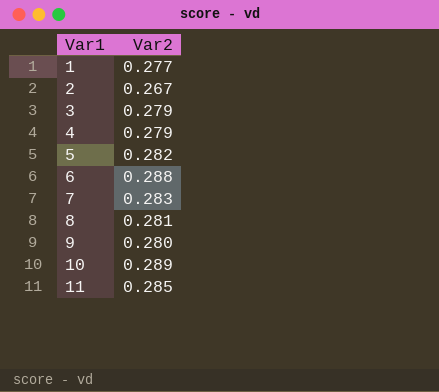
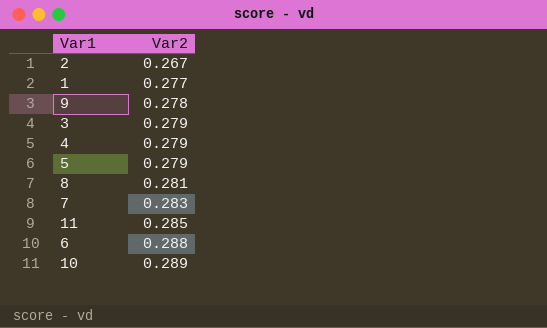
row order: Var1 ascending -> Var2 ascending
9 | Var2: 0.280 -> 0.278
5 | Var2: 0.282 -> 0.279

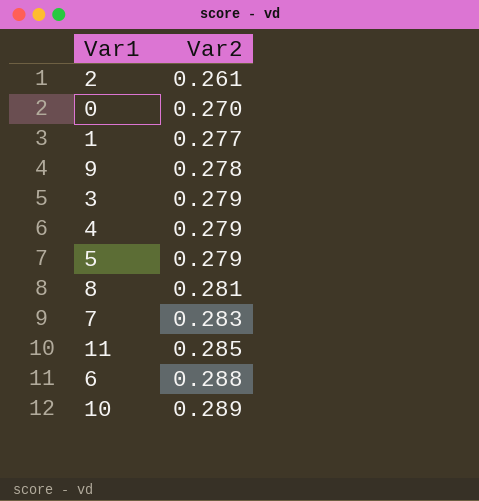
2 | Var2: 0.267 -> 0.261
row 0: none -> 0.270

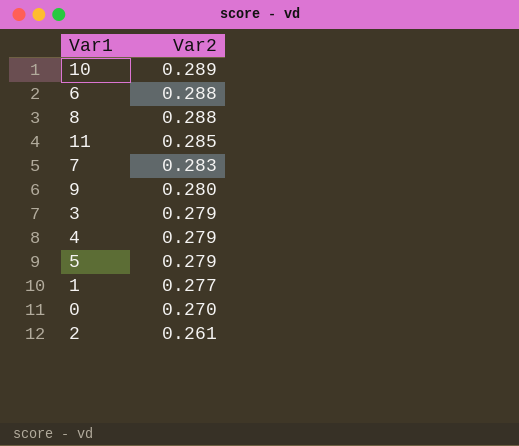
row order: Var2 ascending -> Var2 descending
8 | Var2: 0.281 -> 0.288
9 | Var2: 0.278 -> 0.280

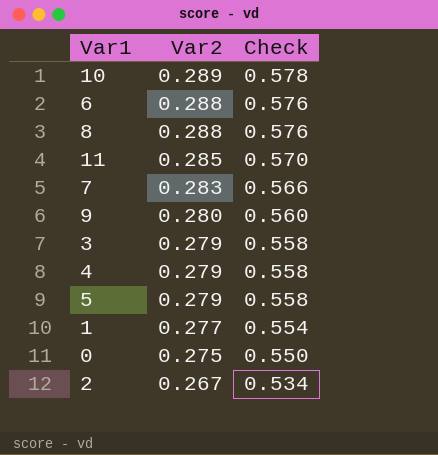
column Check | formula: none -> [Var2] * 2
0 | Var2: 0.270 -> 0.275
2 | Var2: 0.261 -> 0.267

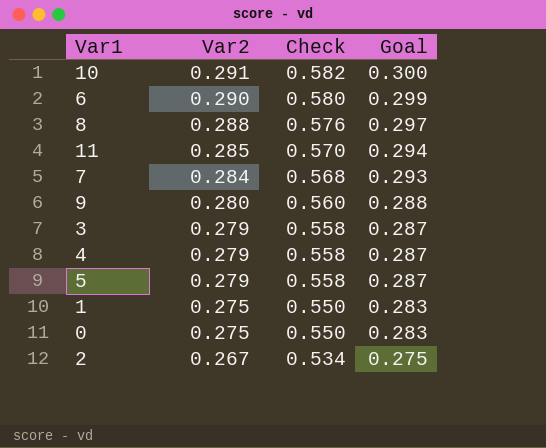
column Goal | formula: none -> [Var2] * 1.03
10 | Var2: 0.289 -> 0.291
10 | Check: 0.578 -> 0.582
6 | Var2: 0.288 -> 0.290
6 | Check: 0.576 -> 0.580
7 | Var2: 0.283 -> 0.284
7 | Check: 0.566 -> 0.568
1 | Var2: 0.277 -> 0.275
1 | Check: 0.554 -> 0.550

